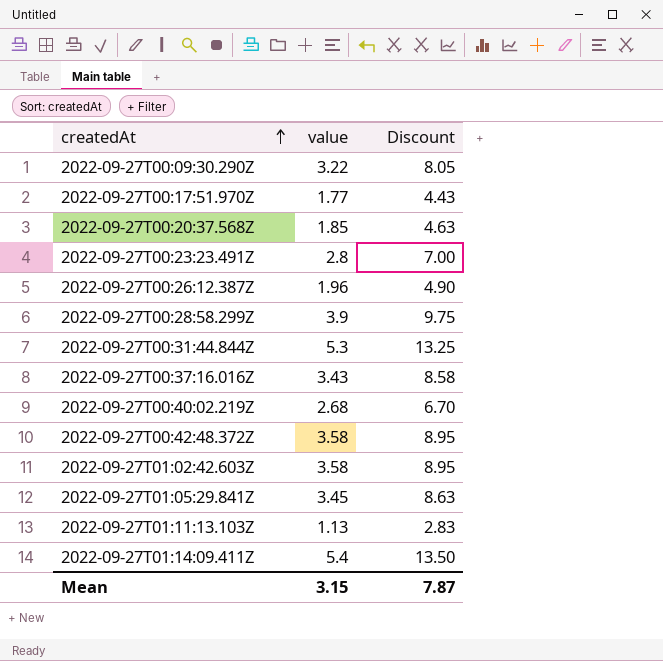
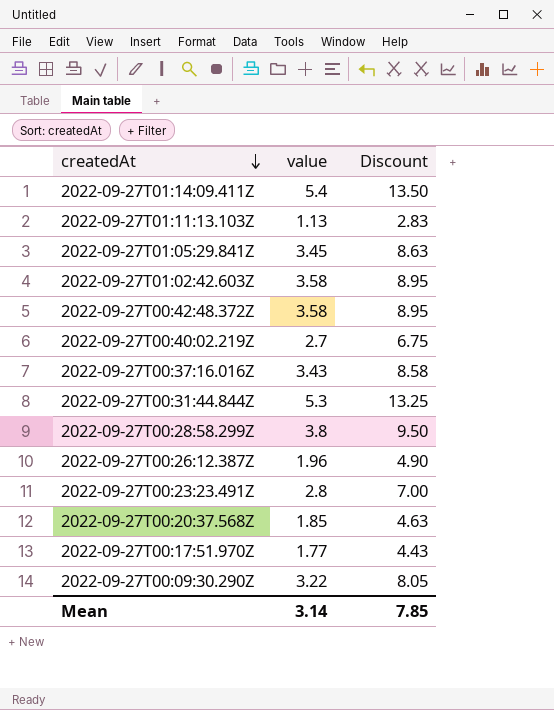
row order: createdAt ascending -> createdAt descending
2022-09-27T00:40:02.219Z | value: 2.68 -> 2.7
2022-09-27T00:40:02.219Z | Discount: 6.70 -> 6.75
2022-09-27T00:28:58.299Z | value: 3.9 -> 3.8
2022-09-27T00:28:58.299Z | Discount: 9.75 -> 9.50
Mean | value: 3.15 -> 3.14
Mean | Discount: 7.87 -> 7.85

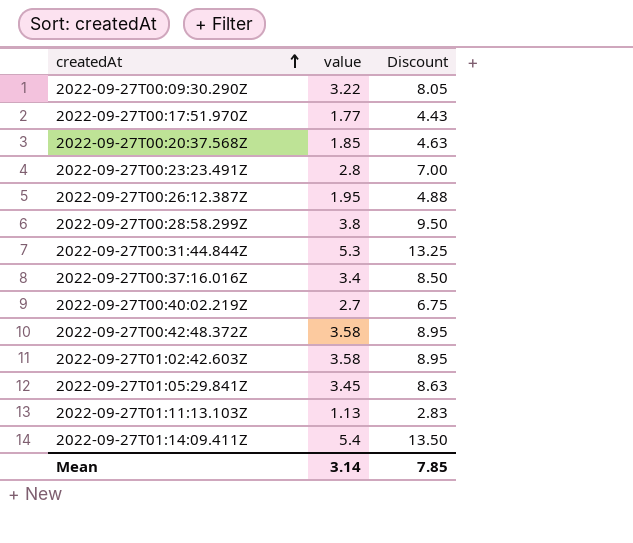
row order: createdAt descending -> createdAt ascending
2022-09-27T00:26:12.387Z | value: 1.96 -> 1.95
2022-09-27T00:26:12.387Z | Discount: 4.90 -> 4.88
2022-09-27T00:37:16.016Z | value: 3.43 -> 3.4
2022-09-27T00:37:16.016Z | Discount: 8.58 -> 8.50

